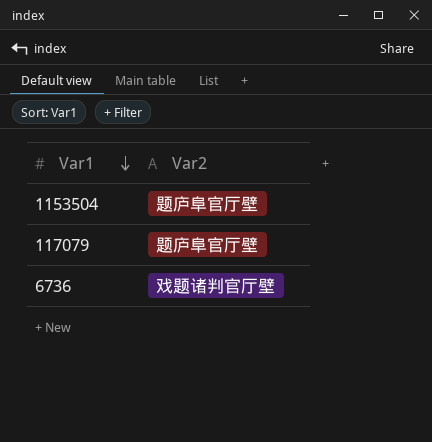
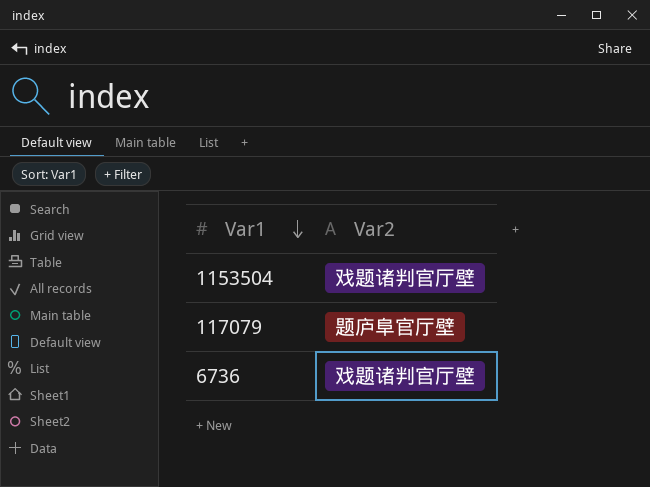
1153504 | Var2: 题庐阜官厅壁 -> 戏题诸判官厅壁

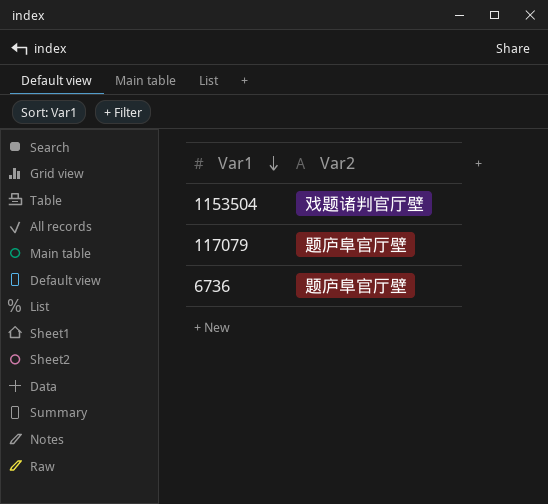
6736 | Var2: 戏题诸判官厅壁 -> 题庐阜官厅壁

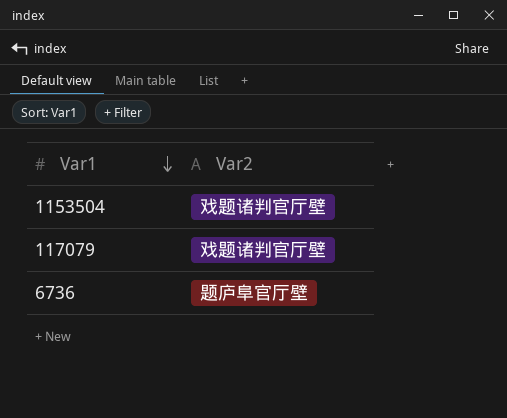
117079 | Var2: 题庐阜官厅壁 -> 戏题诸判官厅壁

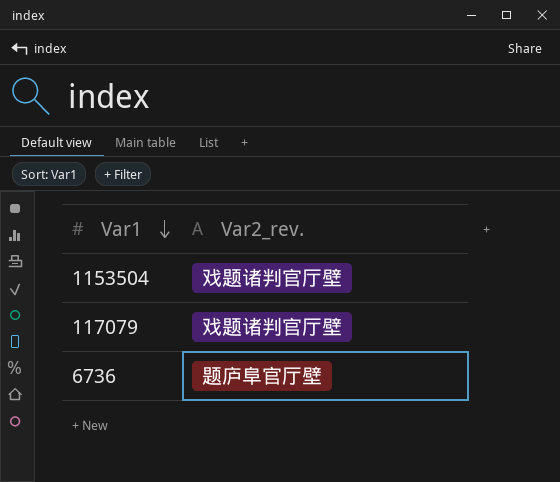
column name: Var2 -> Var2_rev.

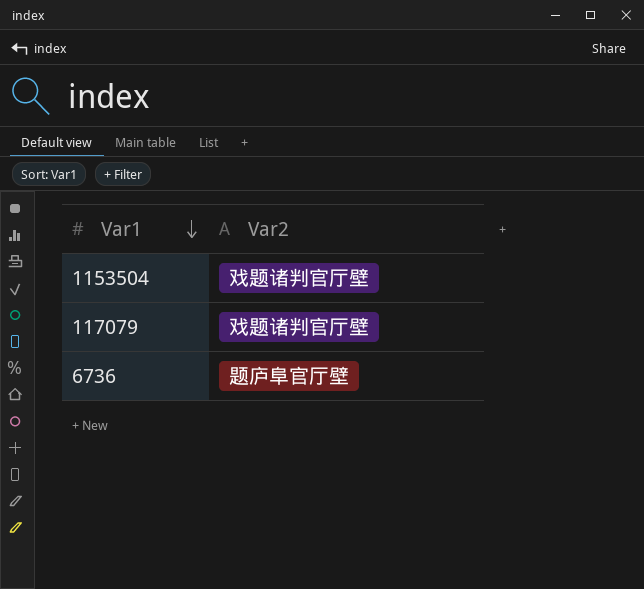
column name: Var2_rev. -> Var2

